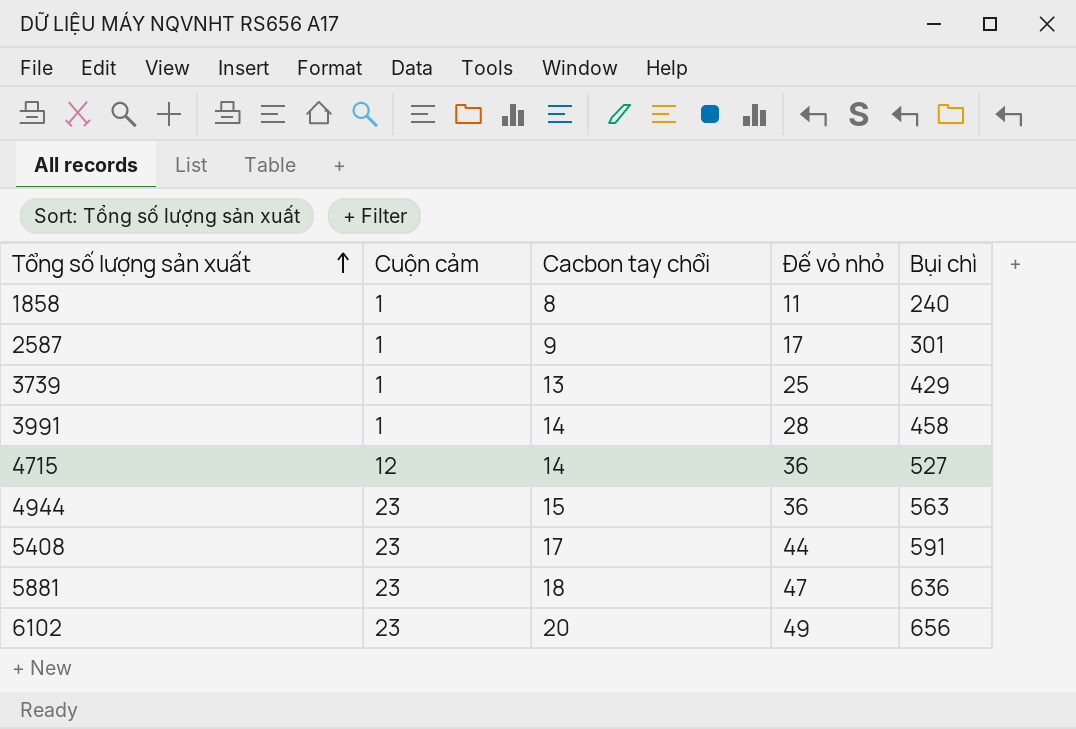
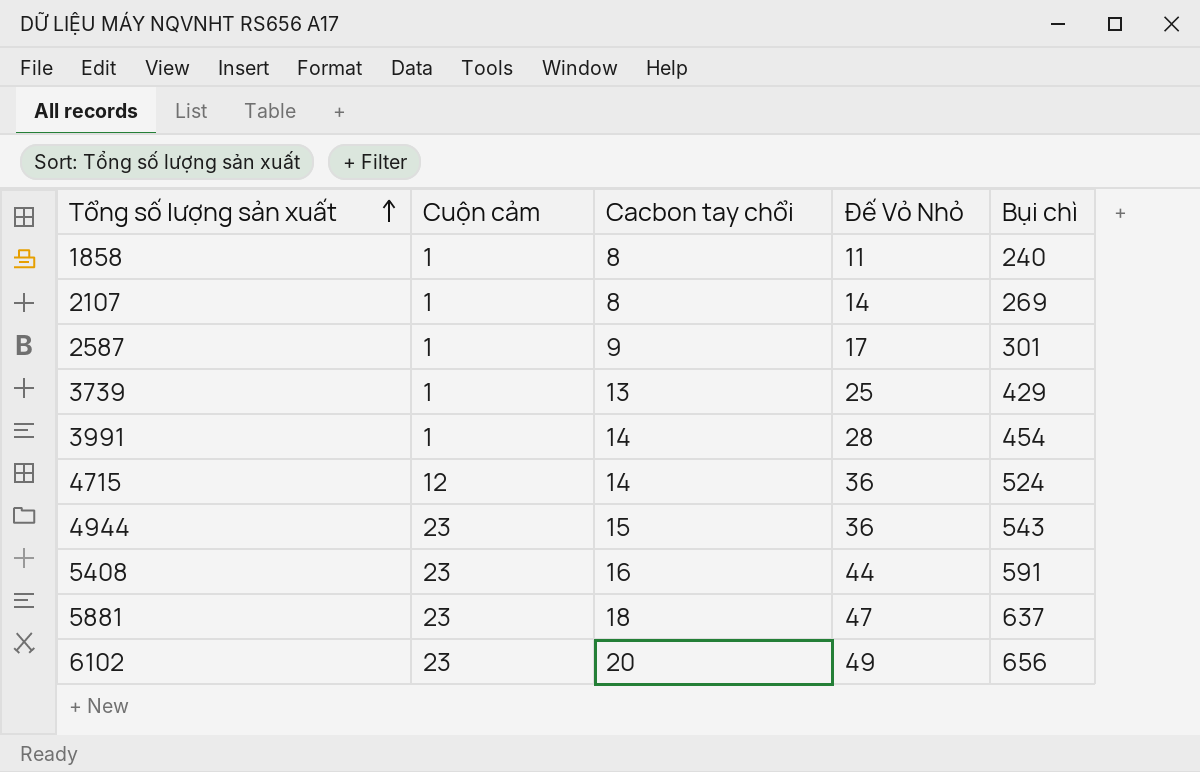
column name: Đế vỏ nhỏ -> Đế Vỏ Nhỏ
row 2107: none -> 1 | 8 | 14 | 269
3991 | Bụi chì: 458 -> 454
4715 | Bụi chì: 527 -> 524
4944 | Bụi chì: 563 -> 543
5408 | Cacbon tay chổi: 17 -> 16
5881 | Bụi chì: 636 -> 637

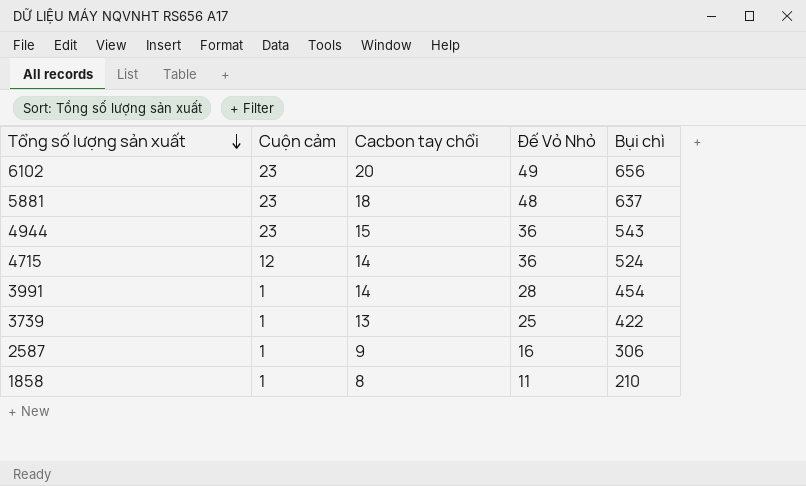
row order: Tổng số lượng sản xuất ascending -> Tổng số lượng sản xuất descending
row 2107: 1 | 8 | 14 | 269 -> none
row 5408: 23 | 16 | 44 | 591 -> none
5881 | Đế Vỏ Nhỏ: 47 -> 48
3739 | Bụi chì: 429 -> 422
2587 | Đế Vỏ Nhỏ: 17 -> 16
2587 | Bụi chì: 301 -> 306
1858 | Bụi chì: 240 -> 210

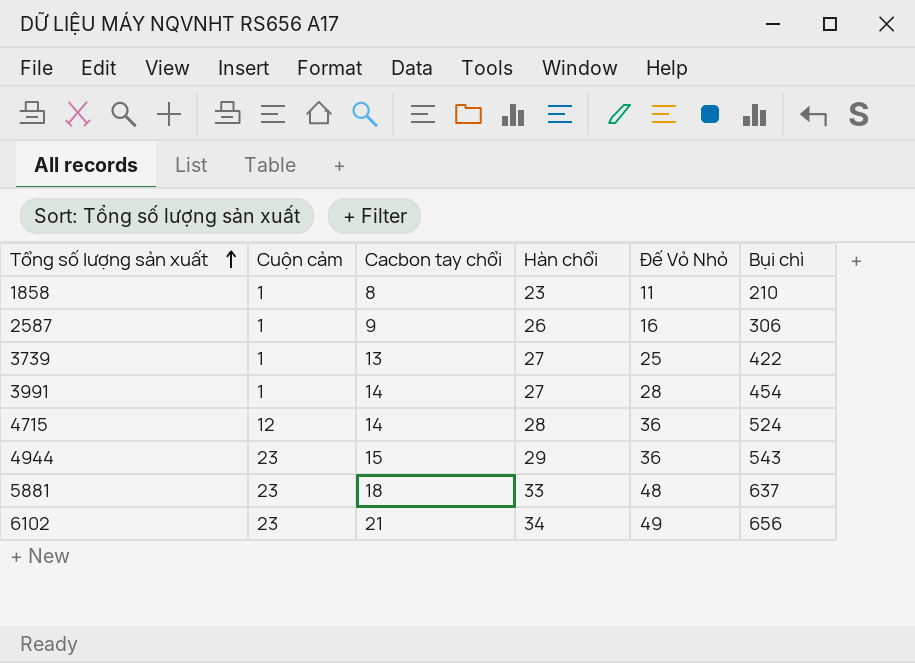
row order: Tổng số lượng sản xuất descending -> Tổng số lượng sản xuất ascending
column Hàn chổi | position: none -> 4
6102 | Cacbon tay chổi: 20 -> 21

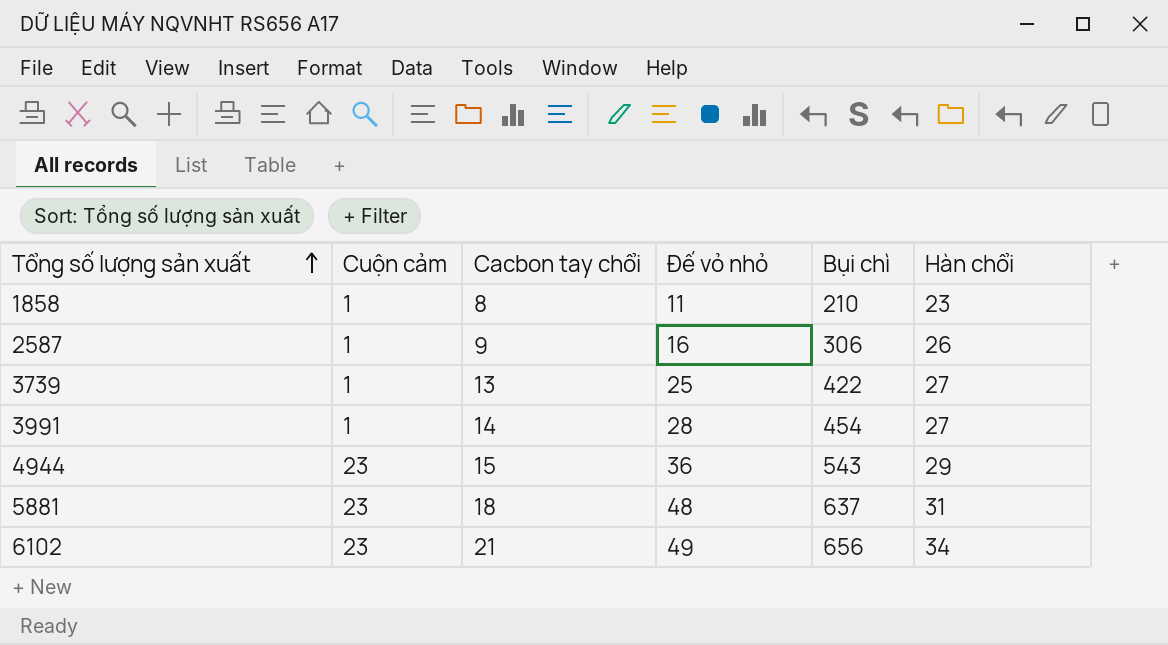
column name: Đế Vỏ Nhỏ -> Đế vỏ nhỏ
column Hàn chổi | position: 4 -> 6
row 4715: 12 | 14 | 28 | 36 | 524 -> none
5881 | Hàn chổi: 33 -> 31

